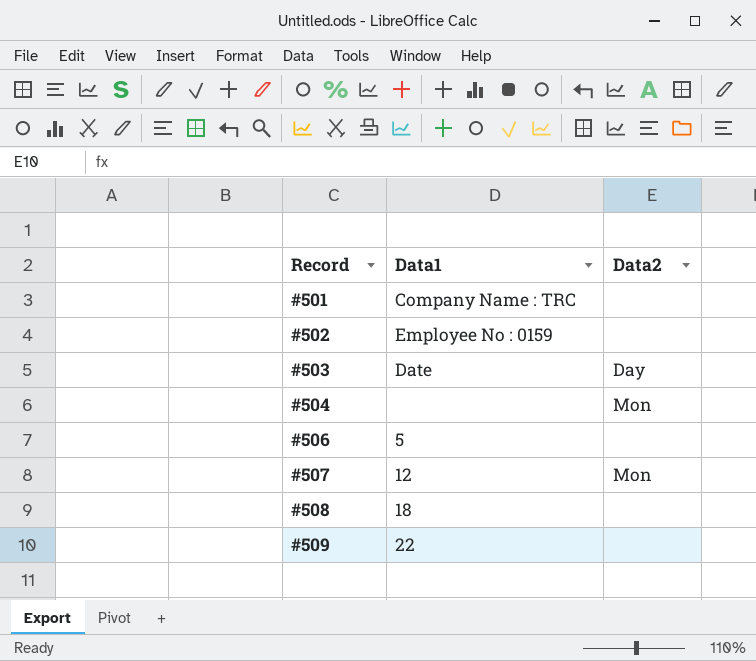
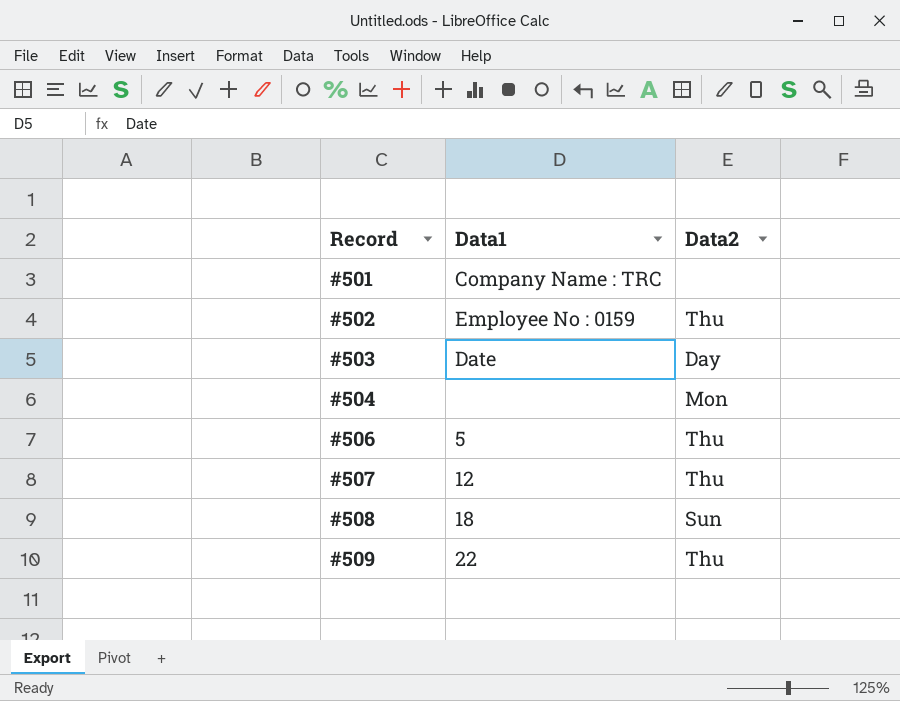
#502 | Data2: none -> Thu
#506 | Data2: none -> Thu
#507 | Data2: Mon -> Thu
#508 | Data2: none -> Sun
#509 | Data2: none -> Thu

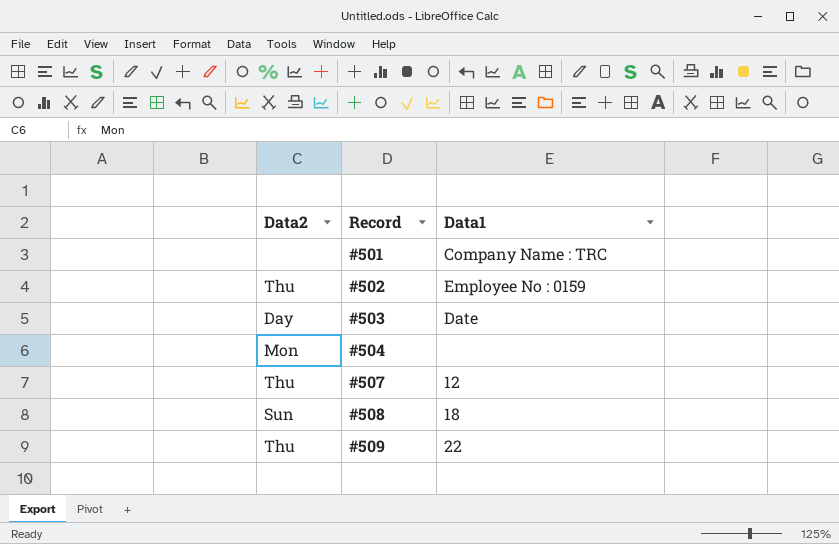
column Data2 | position: 3 -> 1
row #506: 5 | Thu -> none

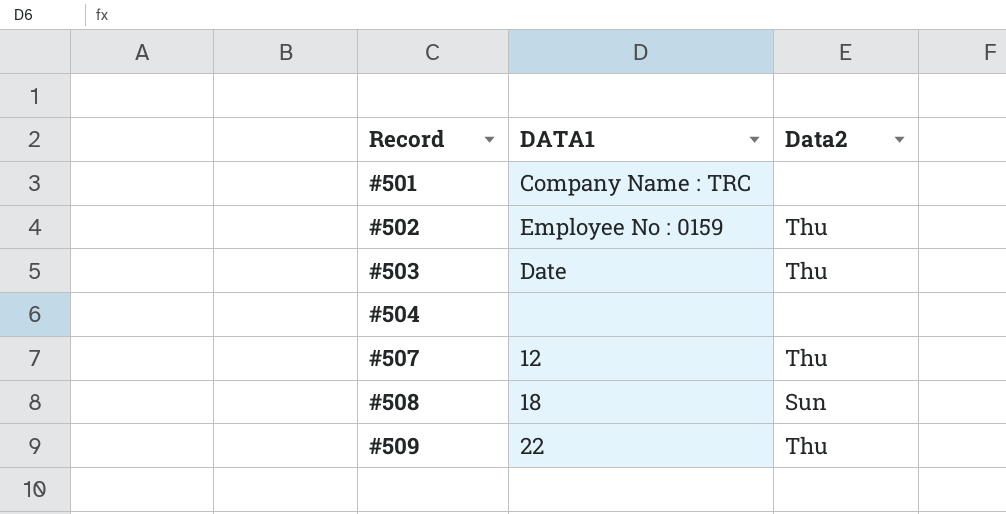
column name: Data1 -> DATA1
column Data2 | position: 1 -> 3
#503 | Data2: Day -> Thu
#504 | Data2: Mon -> none

